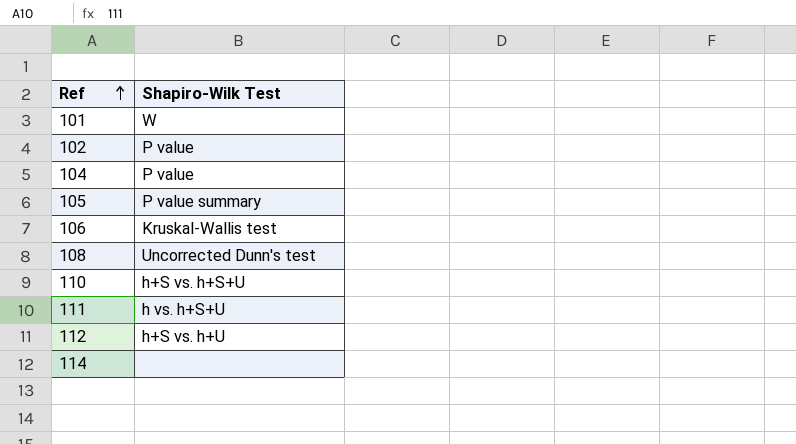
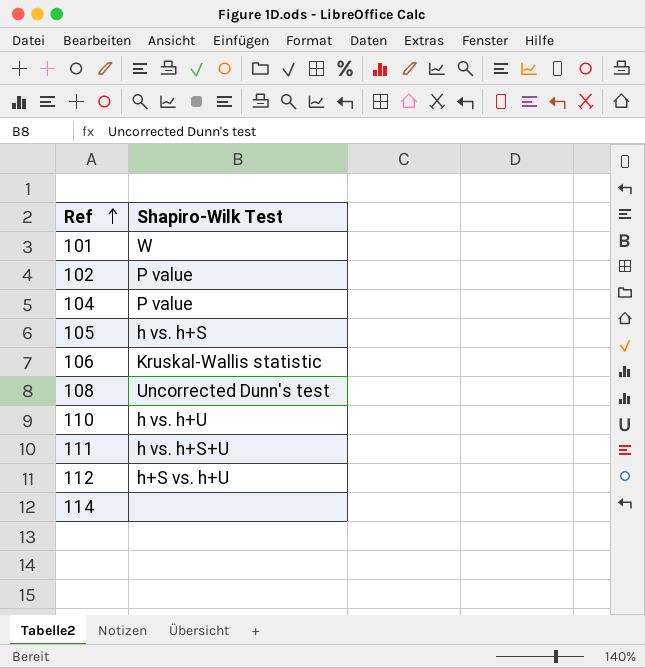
105 | Shapiro-Wilk Test: P value summary -> h vs. h+S
106 | Shapiro-Wilk Test: Kruskal-Wallis test -> Kruskal-Wallis statistic
110 | Shapiro-Wilk Test: h+S vs. h+S+U -> h vs. h+U

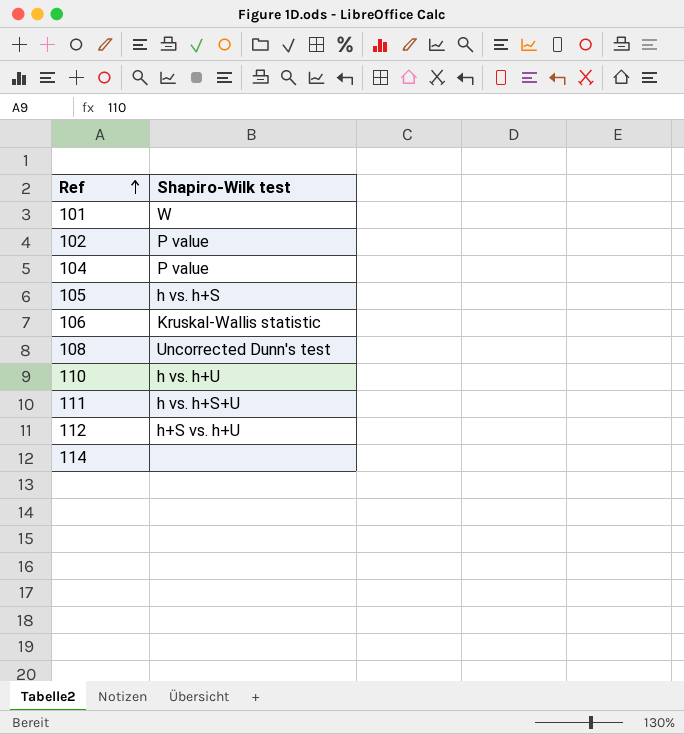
column name: Shapiro-Wilk Test -> Shapiro-Wilk test

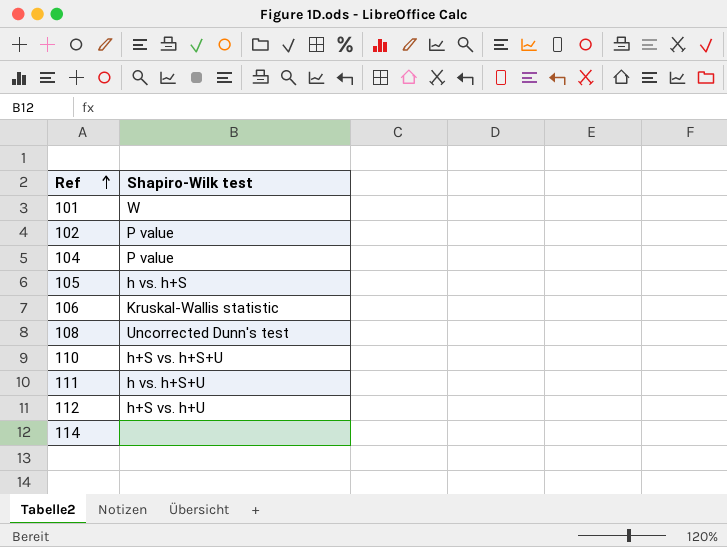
110 | Shapiro-Wilk test: h vs. h+U -> h+S vs. h+S+U

